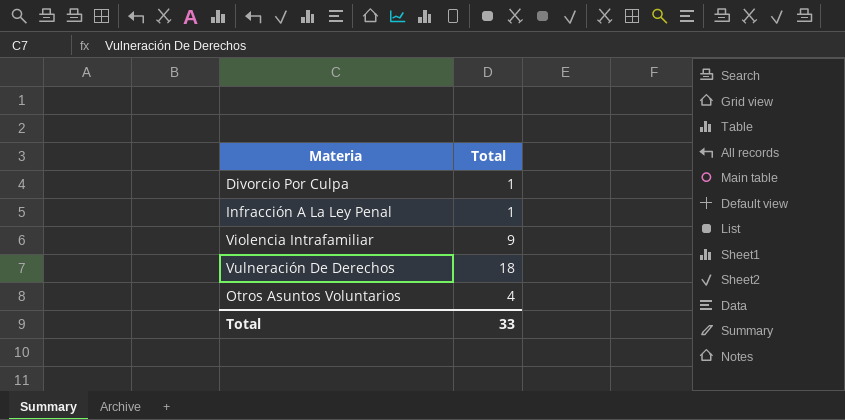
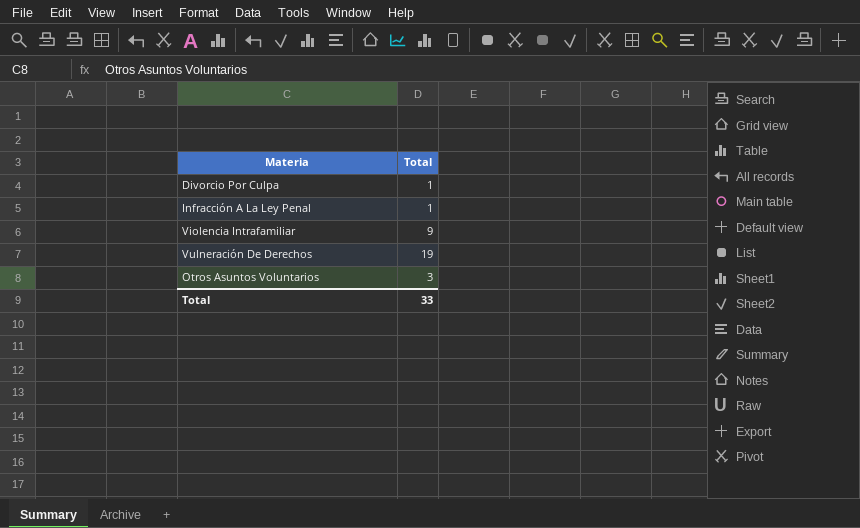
Vulneración De Derechos | Total: 18 -> 19
Otros Asuntos Voluntarios | Total: 4 -> 3

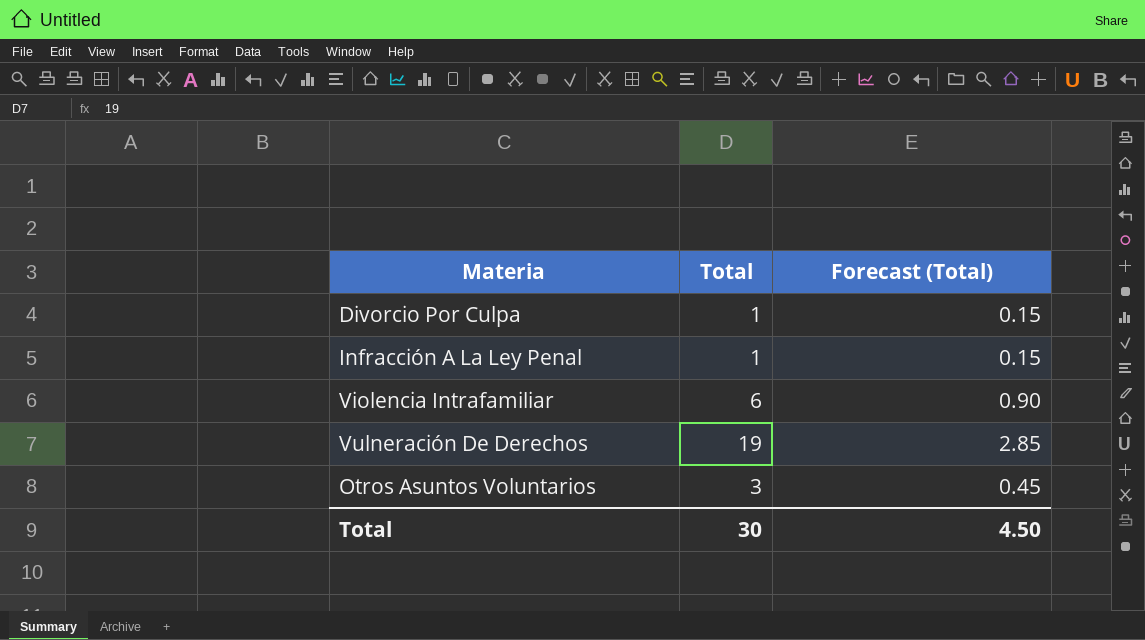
column Forecast (Total) | formula: none -> [Total] * 0.15
Violencia Intrafamiliar | Total: 9 -> 6
Total | Total: 33 -> 30

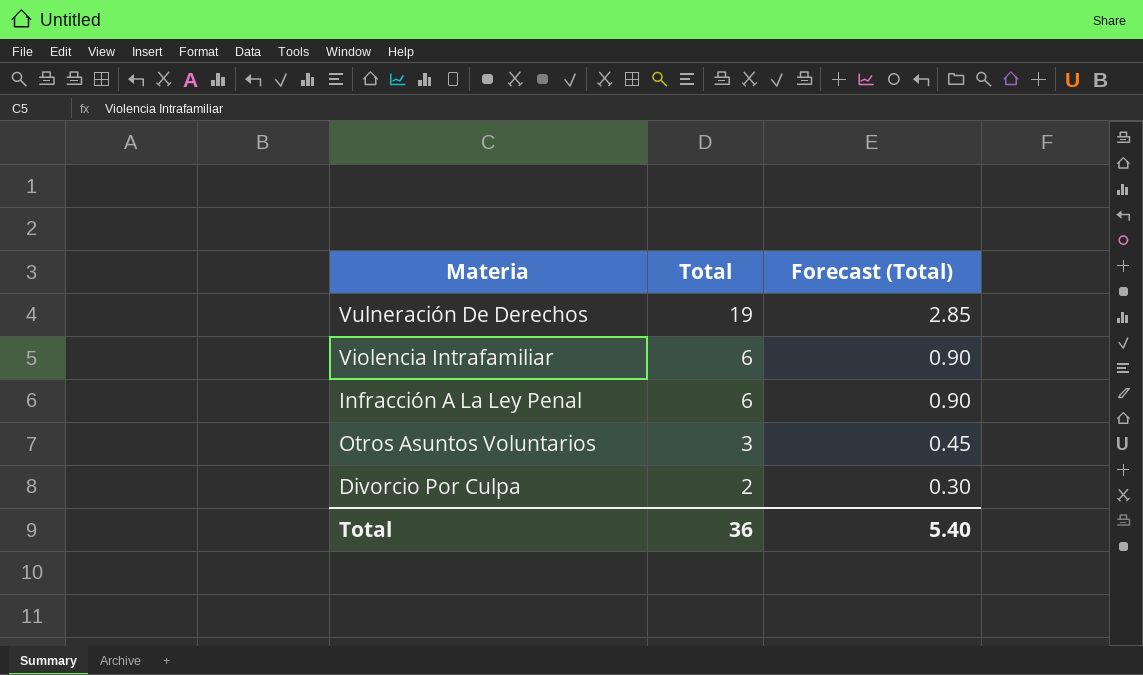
row order: none -> Total descending
Infracción A La Ley Penal | Total: 1 -> 6
Infracción A La Ley Penal | Forecast (Total): 0.15 -> 0.90
Divorcio Por Culpa | Total: 1 -> 2
Divorcio Por Culpa | Forecast (Total): 0.15 -> 0.30
Total | Total: 30 -> 36
Total | Forecast (Total): 4.50 -> 5.40

